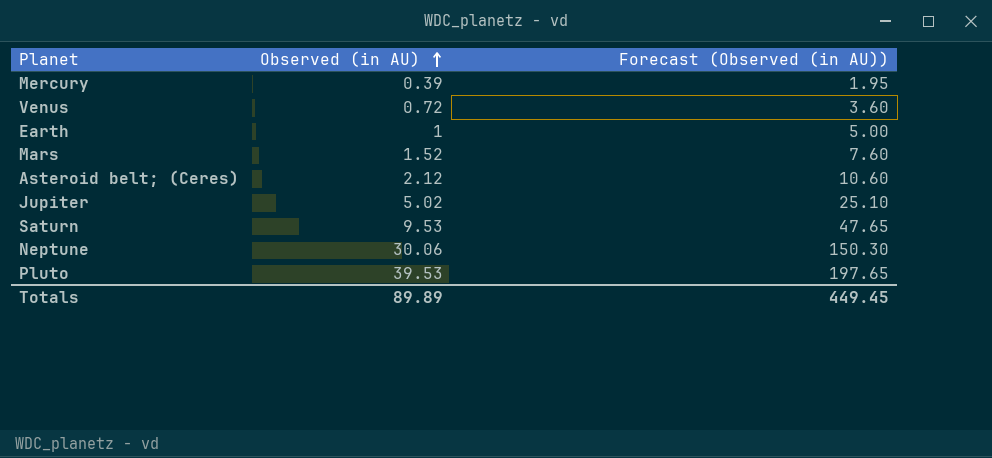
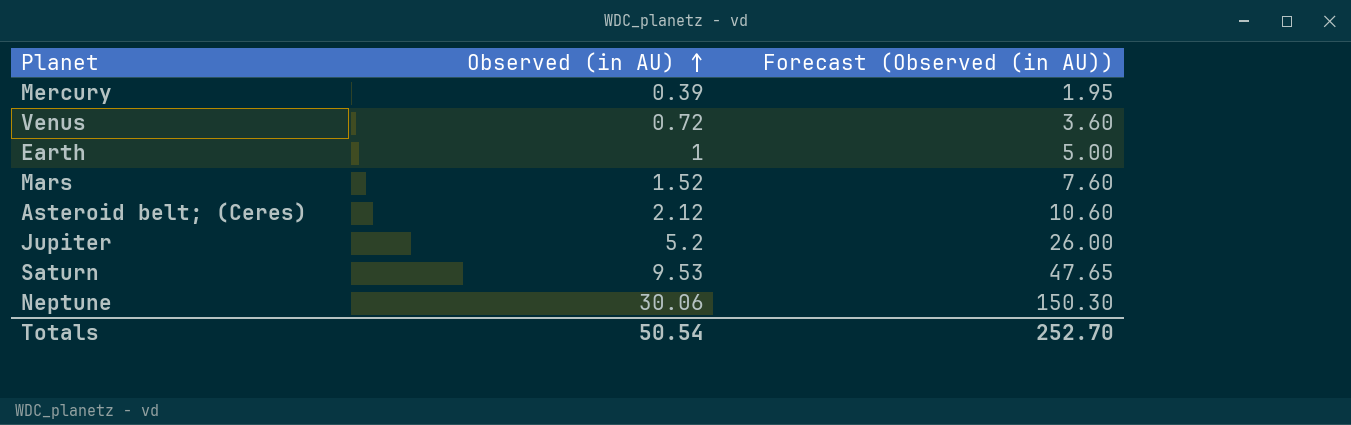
row Pluto: 39.53 | 197.65 -> none
Jupiter | Observed (in AU): 5.02 -> 5.2
Jupiter | Forecast (Observed (in AU)): 25.10 -> 26.00
Totals | Observed (in AU): 89.89 -> 50.54
Totals | Forecast (Observed (in AU)): 449.45 -> 252.70

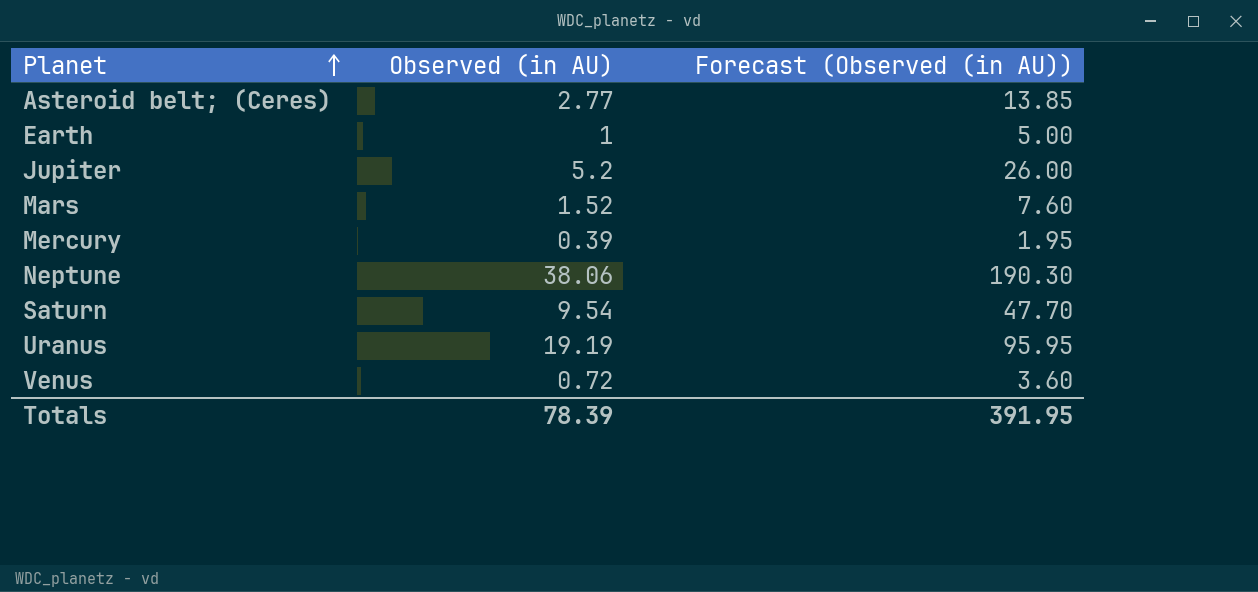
row order: Observed (in AU) ascending -> Planet ascending
Asteroid belt; (Ceres) | Observed (in AU): 2.12 -> 2.77
Asteroid belt; (Ceres) | Forecast (Observed (in AU)): 10.60 -> 13.85
Neptune | Observed (in AU): 30.06 -> 38.06
Neptune | Forecast (Observed (in AU)): 150.30 -> 190.30
Saturn | Observed (in AU): 9.53 -> 9.54
Saturn | Forecast (Observed (in AU)): 47.65 -> 47.70
row Uranus: none -> 19.19 | 95.95
Totals | Observed (in AU): 50.54 -> 78.39
Totals | Forecast (Observed (in AU)): 252.70 -> 391.95

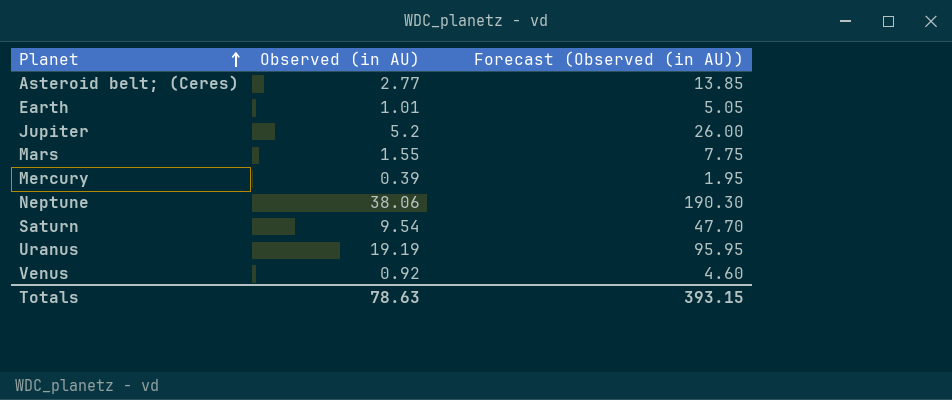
Earth | Observed (in AU): 1 -> 1.01
Earth | Forecast (Observed (in AU)): 5.00 -> 5.05
Mars | Observed (in AU): 1.52 -> 1.55
Mars | Forecast (Observed (in AU)): 7.60 -> 7.75
Venus | Observed (in AU): 0.72 -> 0.92
Venus | Forecast (Observed (in AU)): 3.60 -> 4.60
Totals | Observed (in AU): 78.39 -> 78.63
Totals | Forecast (Observed (in AU)): 391.95 -> 393.15

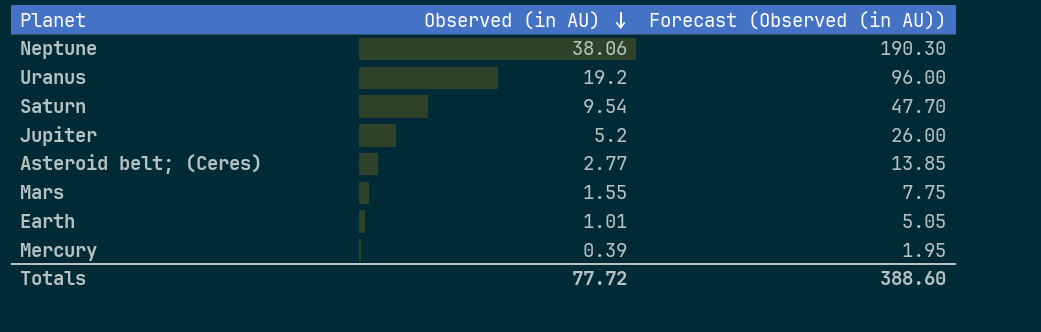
row order: Planet ascending -> Observed (in AU) descending
row Venus: 0.92 | 4.60 -> none
Uranus | Observed (in AU): 19.19 -> 19.2
Uranus | Forecast (Observed (in AU)): 95.95 -> 96.00
Totals | Observed (in AU): 78.63 -> 77.72
Totals | Forecast (Observed (in AU)): 393.15 -> 388.60

